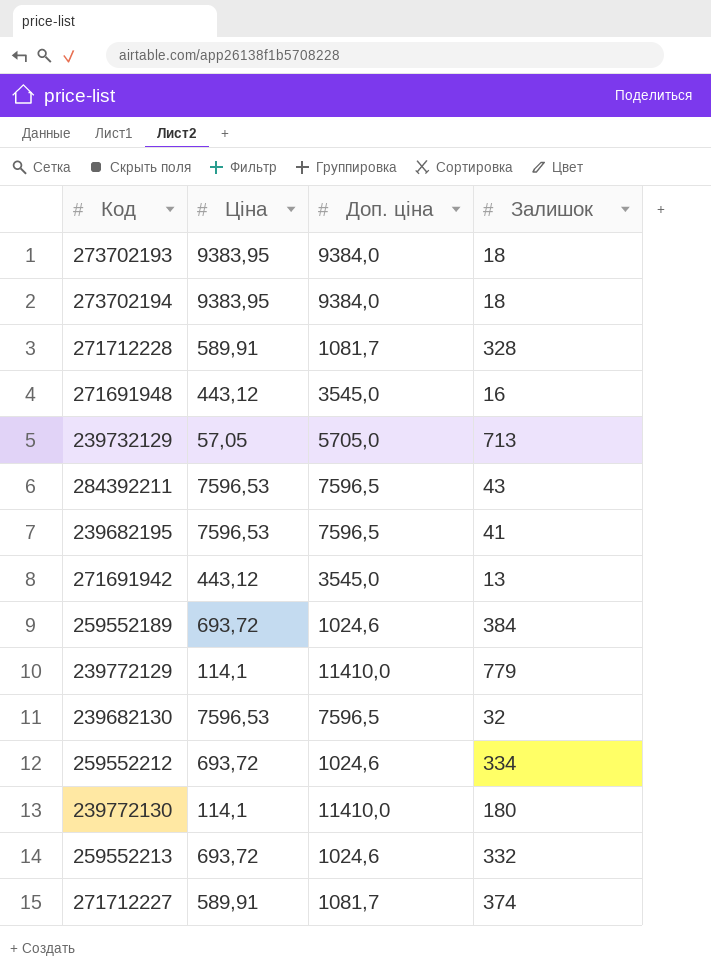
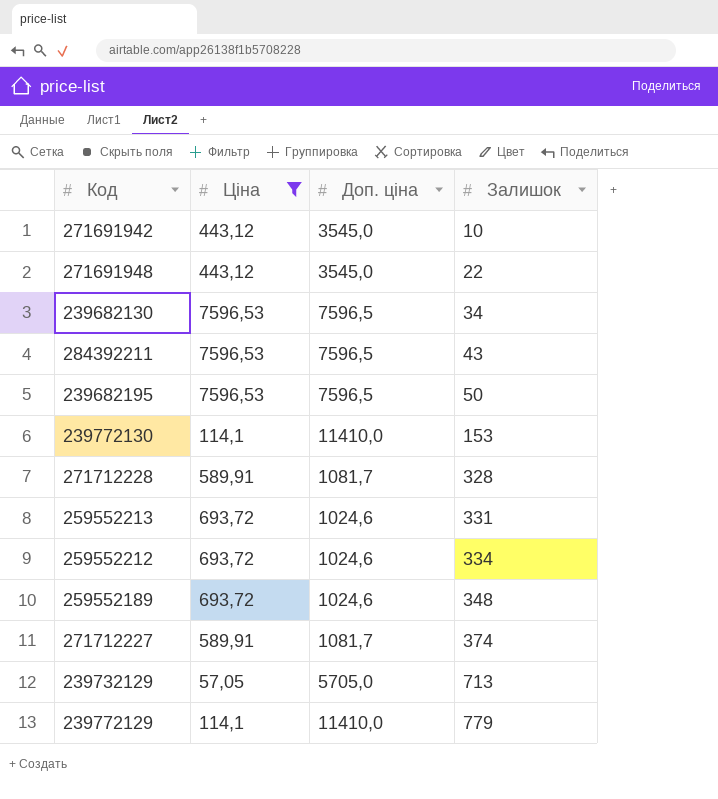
filter: none -> Ціна != 9383,95
row order: none -> Залишок ascending
271691942 | Залишок: 13 -> 10
271691948 | Залишок: 16 -> 22
239682130 | Залишок: 32 -> 34
239682195 | Залишок: 41 -> 50
239772130 | Залишок: 180 -> 153
259552213 | Залишок: 332 -> 331
259552189 | Залишок: 384 -> 348

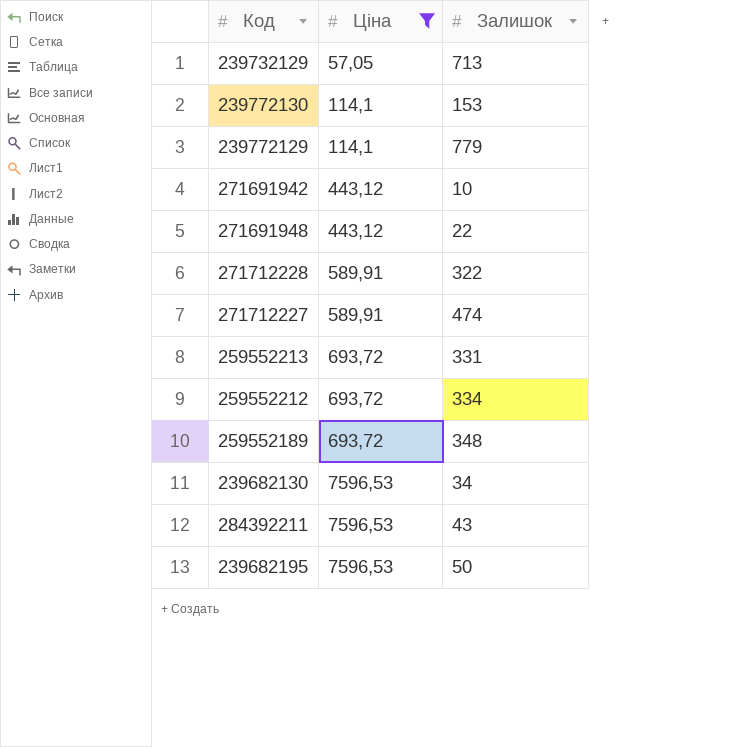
row order: Залишок ascending -> Ціна ascending
column Доп. ціна | position: 3 -> none
271712228 | Залишок: 328 -> 322
271712227 | Залишок: 374 -> 474

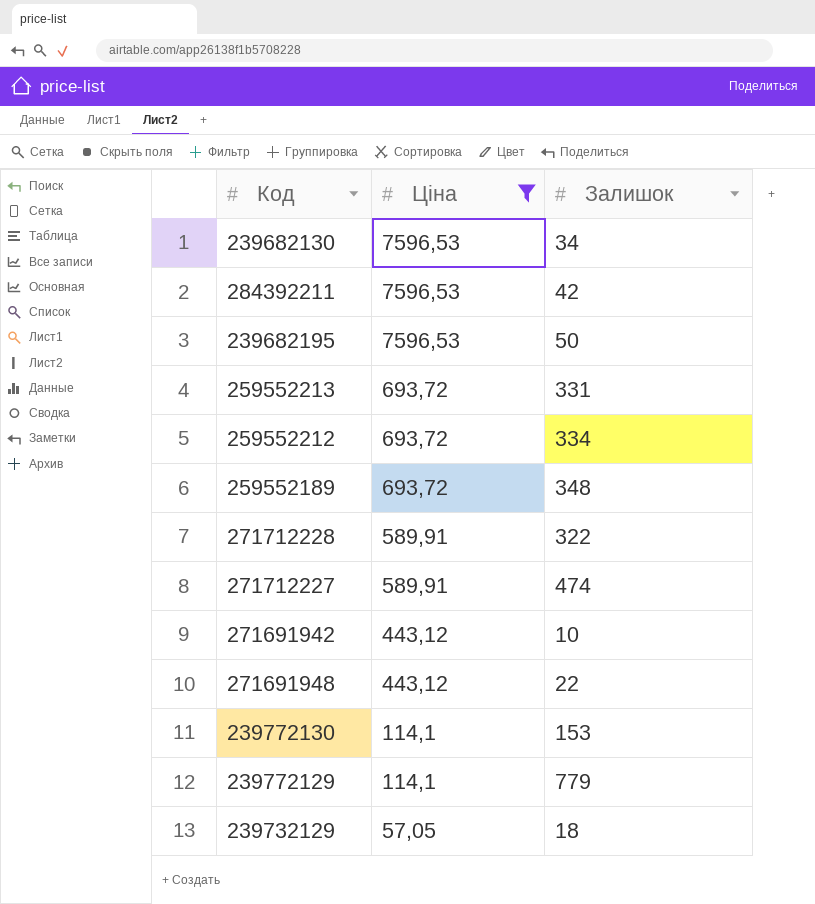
row order: Ціна ascending -> Ціна descending
284392211 | Залишок: 43 -> 42
239732129 | Залишок: 713 -> 18

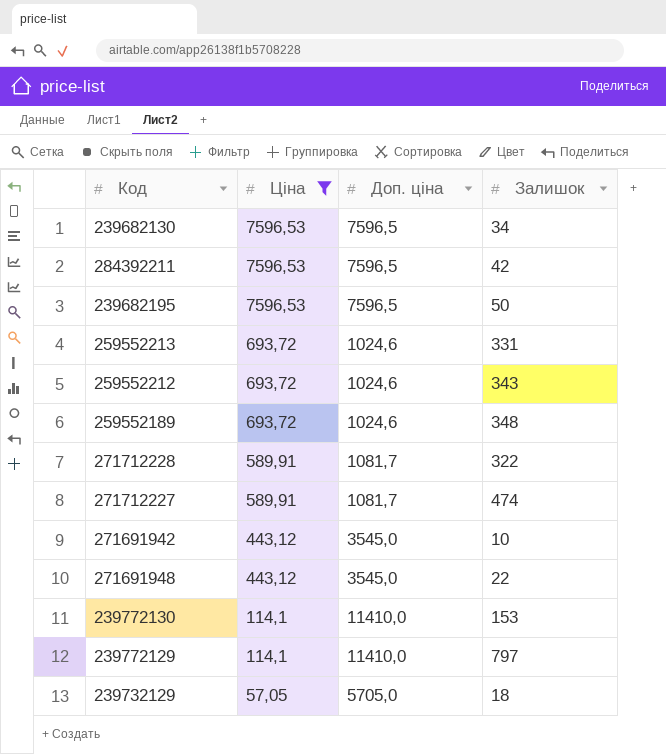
column Доп. ціна | position: none -> 3
259552212 | Залишок: 334 -> 343
239772129 | Залишок: 779 -> 797

